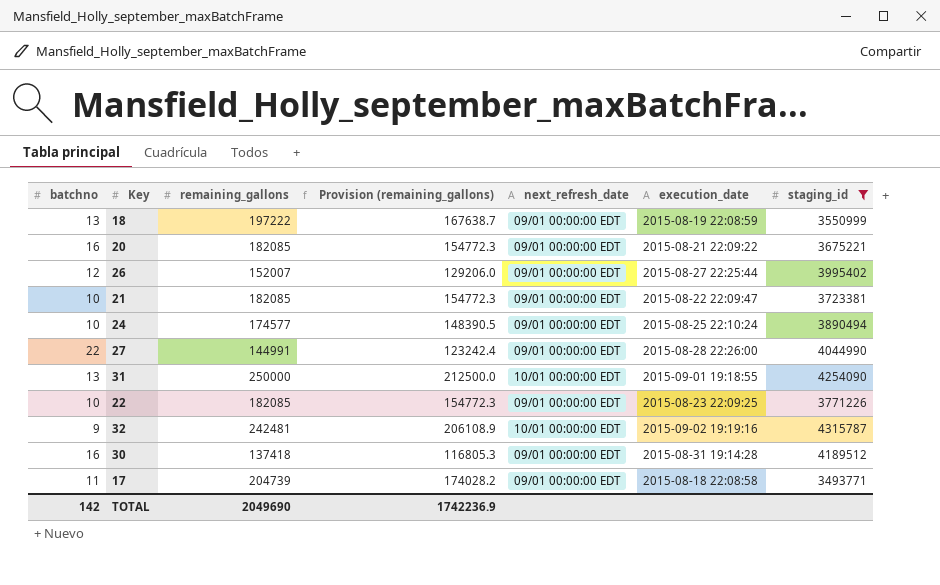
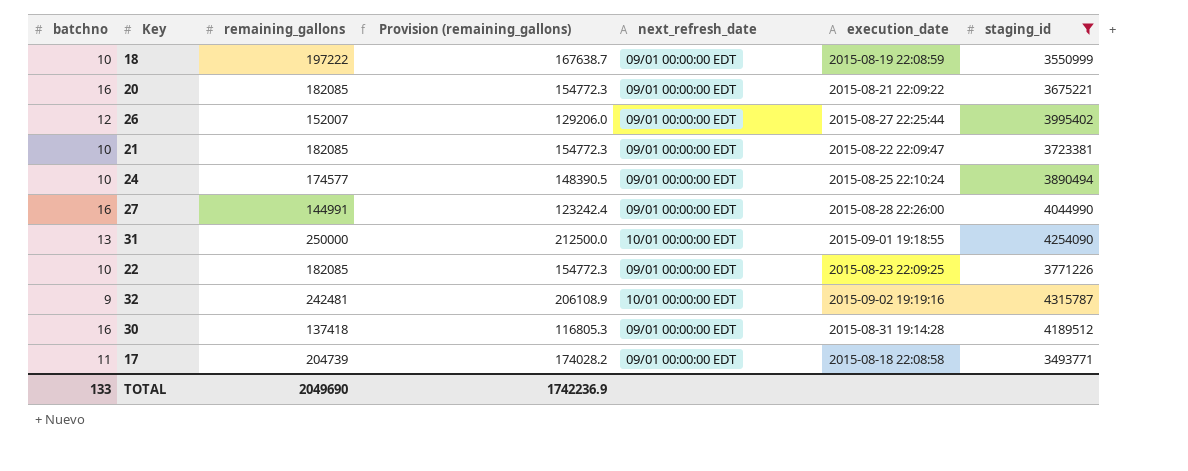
18 | batchno: 13 -> 10
27 | batchno: 22 -> 16
TOTAL | batchno: 142 -> 133

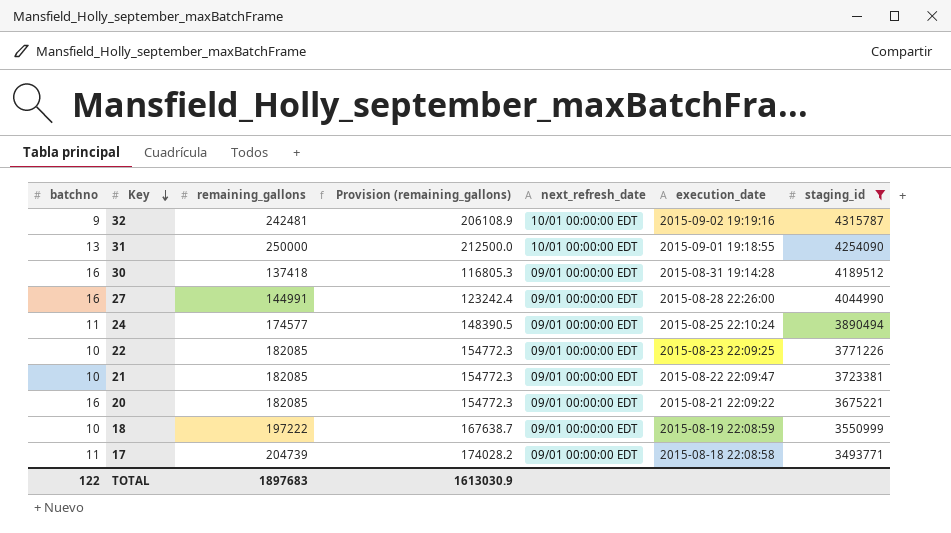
row order: none -> Key descending
row 26: 12 | 152007 | 129206.0 | 09/01 00:00:00 EDT | 2015-08-27 22:25:44 | 3995402 -> none
24 | batchno: 10 -> 11
TOTAL | batchno: 133 -> 122
TOTAL | remaining_gallons: 2049690 -> 1897683
TOTAL | Provision (remaining_gallons): 1742236.9 -> 1613030.9

